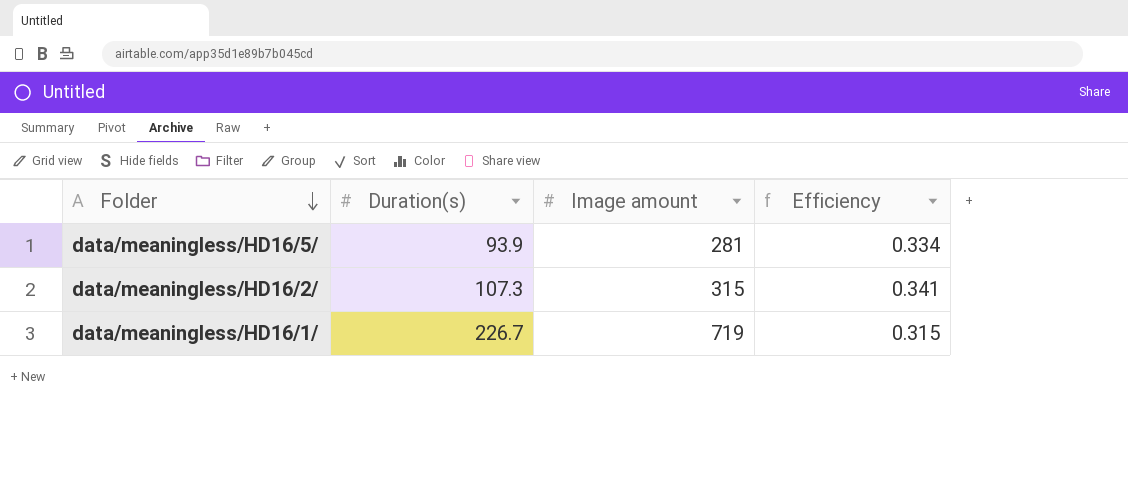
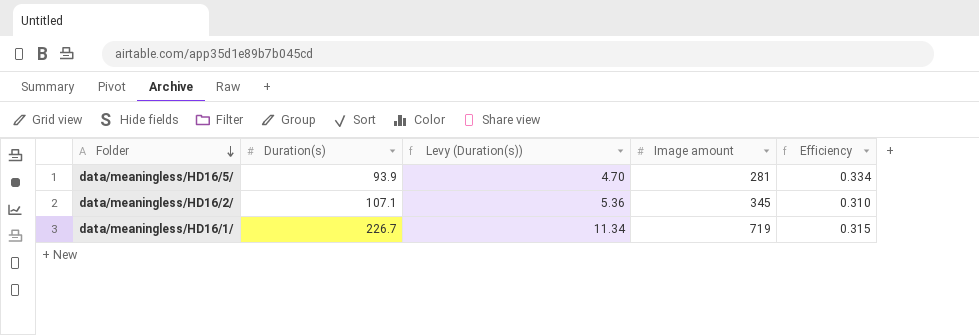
column Levy (Duration(s)) | formula: none -> [Duration(s)] * 0.05
data/meaningless/HD16/2/ | Duration(s): 107.3 -> 107.1
data/meaningless/HD16/2/ | Image amount: 315 -> 345
data/meaningless/HD16/2/ | Efficiency: 0.341 -> 0.310

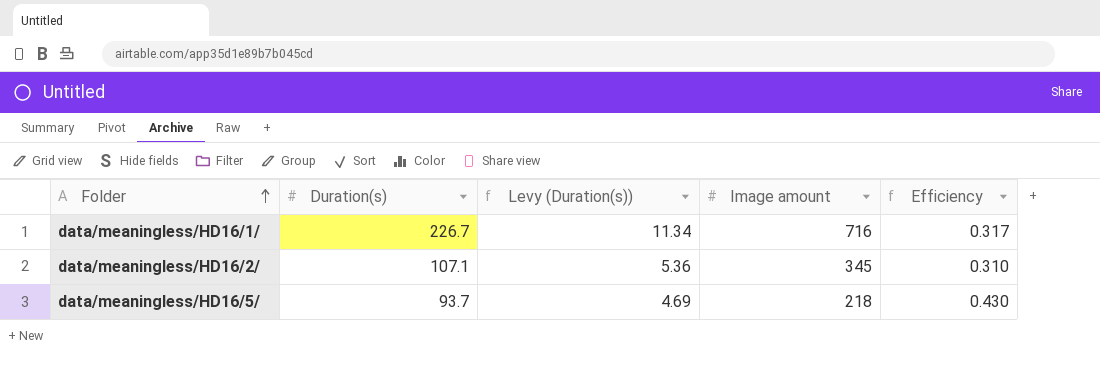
row order: Folder descending -> Folder ascending
data/meaningless/HD16/1/ | Image amount: 719 -> 716
data/meaningless/HD16/1/ | Efficiency: 0.315 -> 0.317
data/meaningless/HD16/5/ | Duration(s): 93.9 -> 93.7
data/meaningless/HD16/5/ | Levy (Duration(s)): 4.70 -> 4.69
data/meaningless/HD16/5/ | Image amount: 281 -> 218
data/meaningless/HD16/5/ | Efficiency: 0.334 -> 0.430

